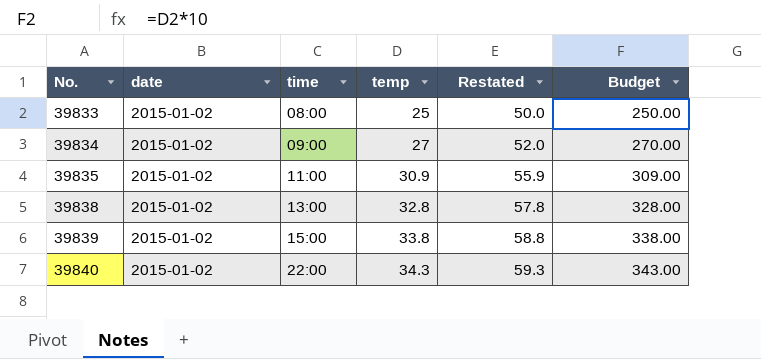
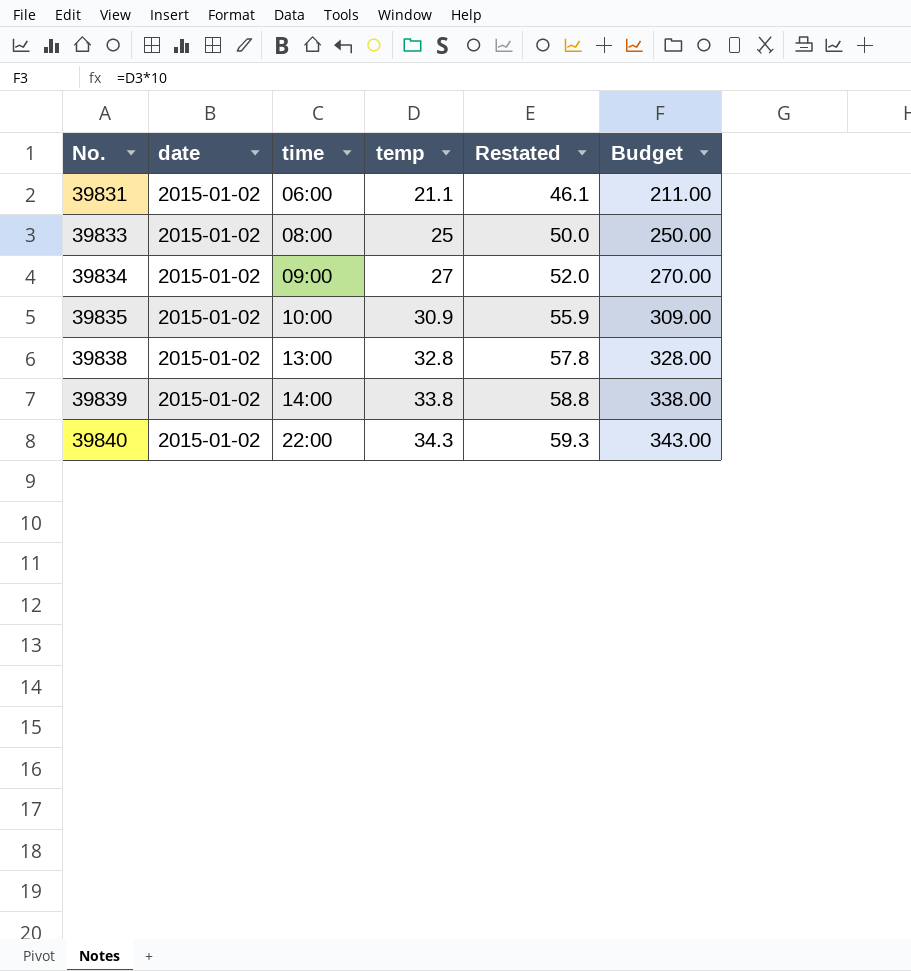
row 39831: none -> 2015-01-02 | 06:00 | 21.1 | 46.1 | 211.00
39835 | time: 11:00 -> 10:00
39839 | time: 15:00 -> 14:00

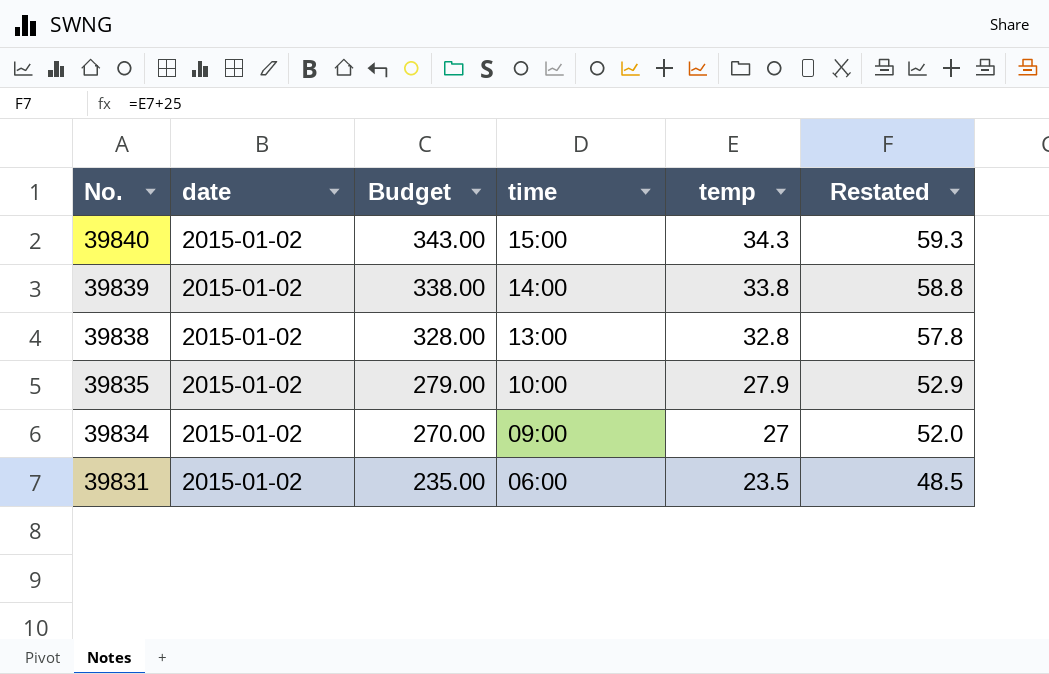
row order: No. ascending -> No. descending
column Budget | position: 6 -> 3
row 39833: 2015-01-02 | 08:00 | 25 | 50.0 | 250.00 -> none
39840 | time: 22:00 -> 15:00
39835 | Budget: 309.00 -> 279.00
39835 | temp: 30.9 -> 27.9
39835 | Restated: 55.9 -> 52.9
39831 | Budget: 211.00 -> 235.00
39831 | temp: 21.1 -> 23.5
39831 | Restated: 46.1 -> 48.5

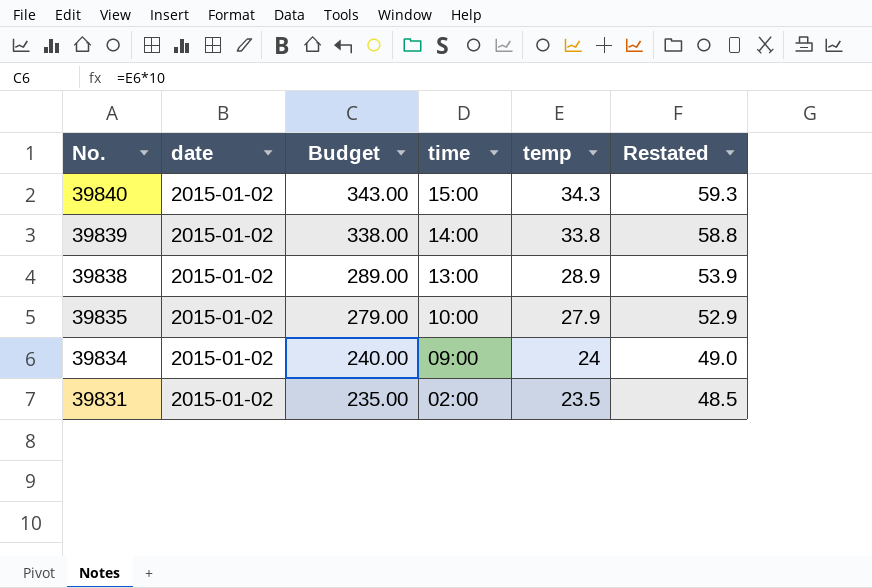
39838 | Budget: 328.00 -> 289.00
39838 | temp: 32.8 -> 28.9
39838 | Restated: 57.8 -> 53.9
39834 | Budget: 270.00 -> 240.00
39834 | temp: 27 -> 24
39834 | Restated: 52.0 -> 49.0
39831 | time: 06:00 -> 02:00

